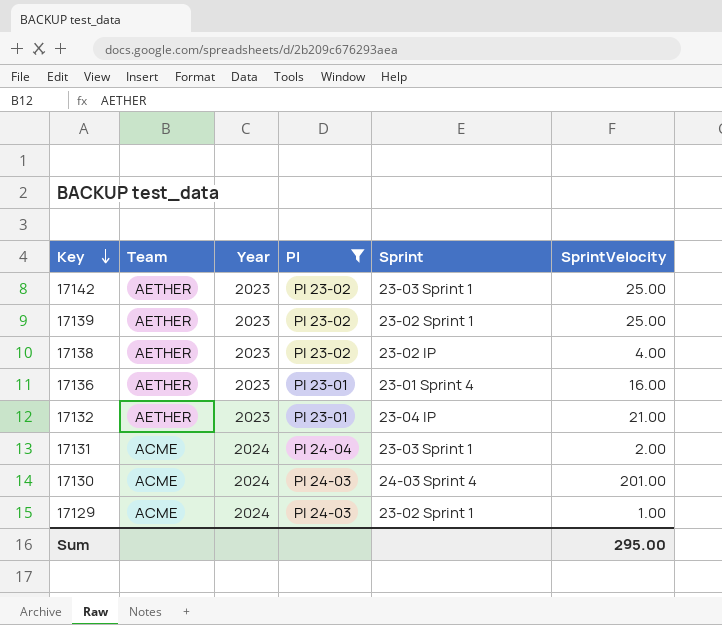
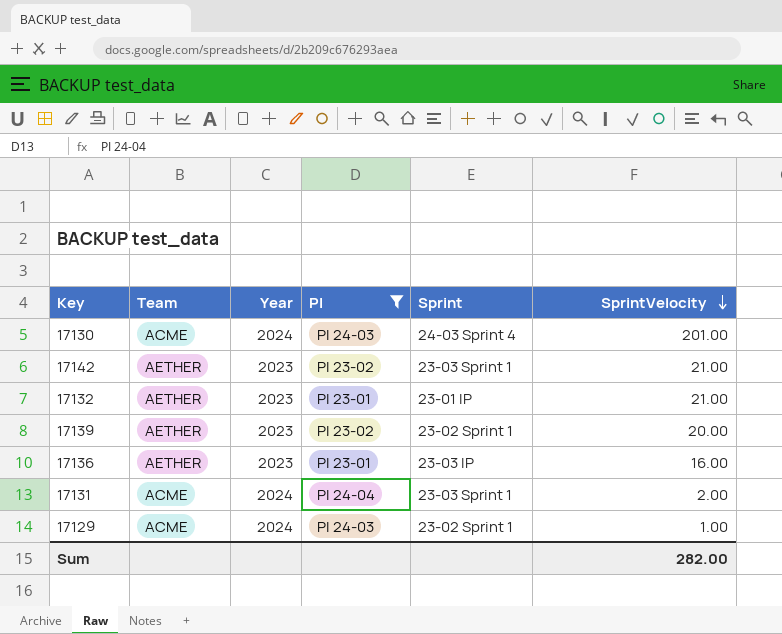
row order: Key descending -> SprintVelocity descending
row 17138: AETHER | 2023 | PI 23-02 | 23-02 IP | 4.00 -> none
17142 | SprintVelocity: 25.00 -> 21.00
17132 | Sprint: 23-04 IP -> 23-01 IP
17139 | SprintVelocity: 25.00 -> 20.00
17136 | Sprint: 23-01 Sprint 4 -> 23-03 IP
Sum | SprintVelocity: 295.00 -> 282.00

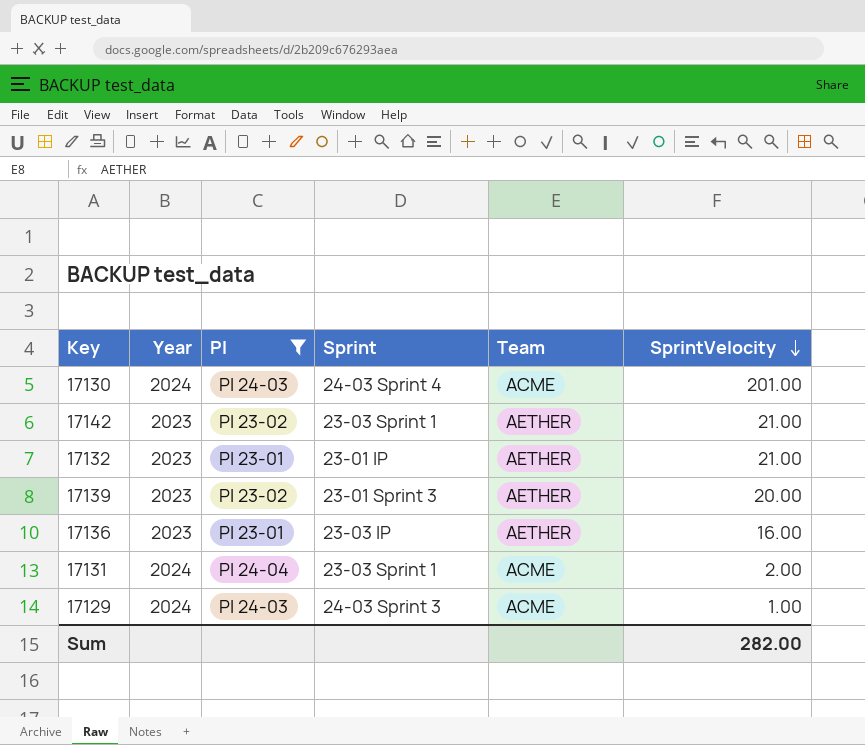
column Team | position: 2 -> 5
17139 | Sprint: 23-02 Sprint 1 -> 23-01 Sprint 3
17129 | Sprint: 23-02 Sprint 1 -> 24-03 Sprint 3

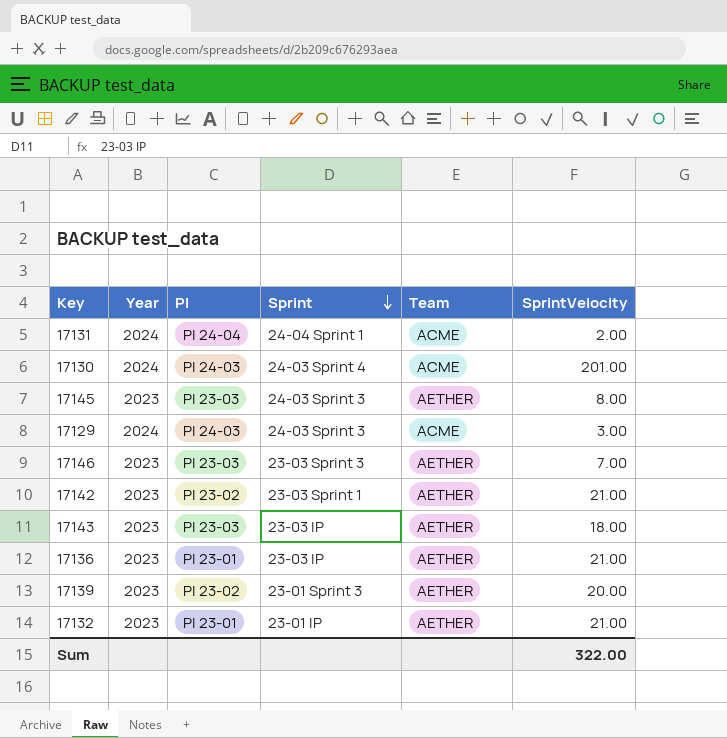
filter: PI != PI 23-03 -> none
row order: SprintVelocity descending -> Sprint descending
17131 | Sprint: 23-03 Sprint 1 -> 24-04 Sprint 1
17129 | SprintVelocity: 1.00 -> 3.00
17136 | SprintVelocity: 16.00 -> 21.00
Sum | SprintVelocity: 282.00 -> 322.00

